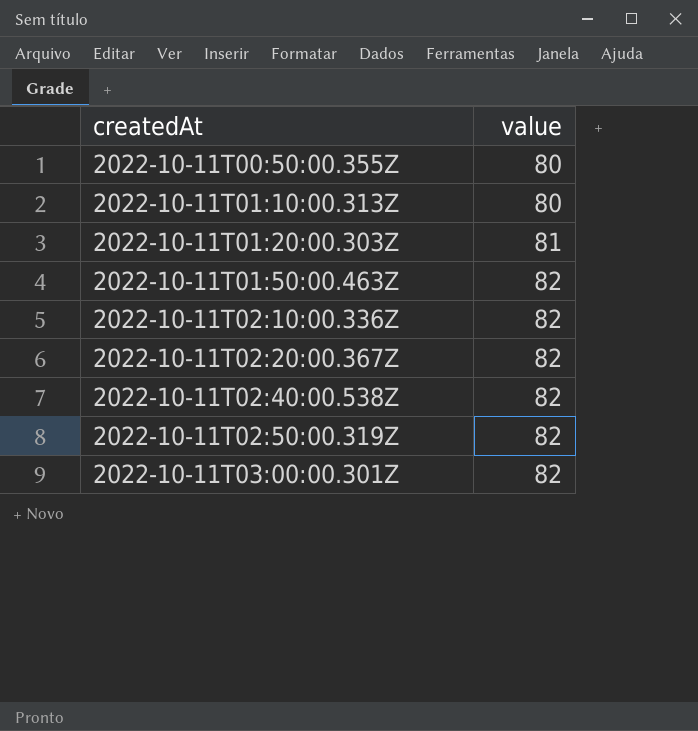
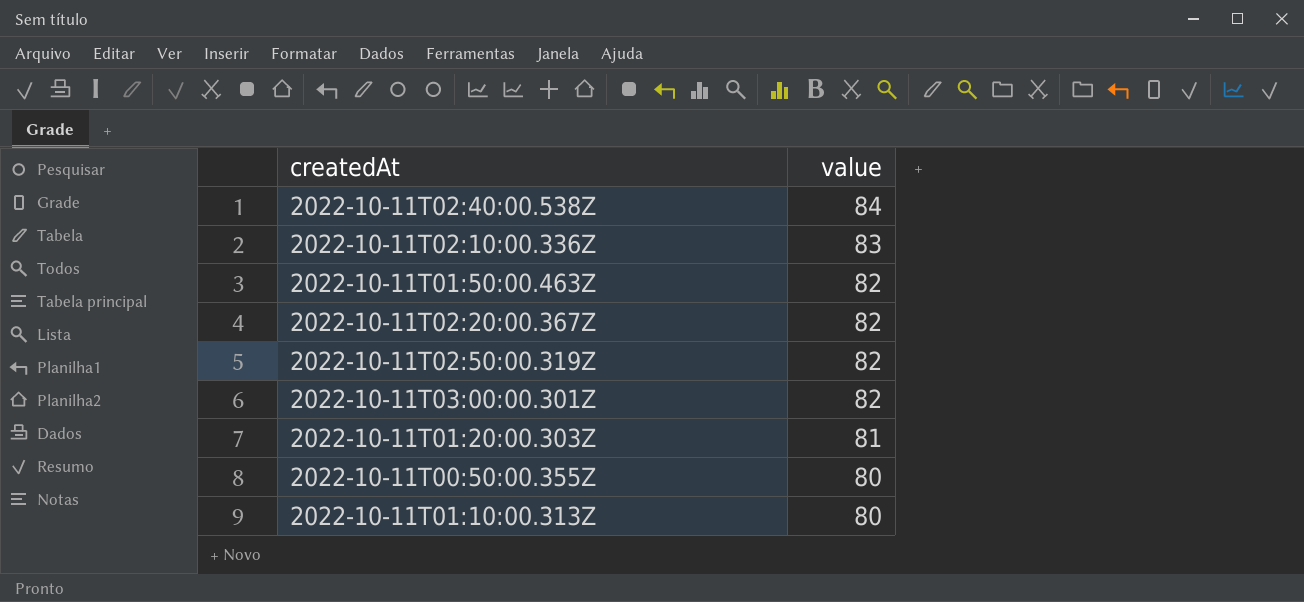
row order: createdAt ascending -> value descending
2022-10-11T02:40:00.538Z | value: 82 -> 84
2022-10-11T02:10:00.336Z | value: 82 -> 83

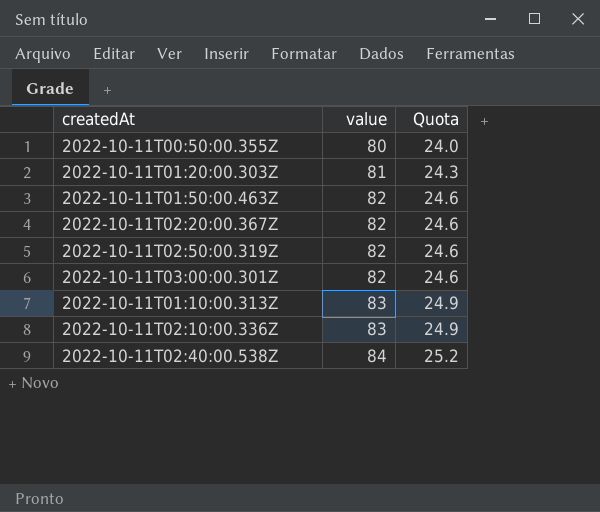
row order: value descending -> value ascending
column Quota | formula: none -> [value] * 0.3
2022-10-11T01:10:00.313Z | value: 80 -> 83

